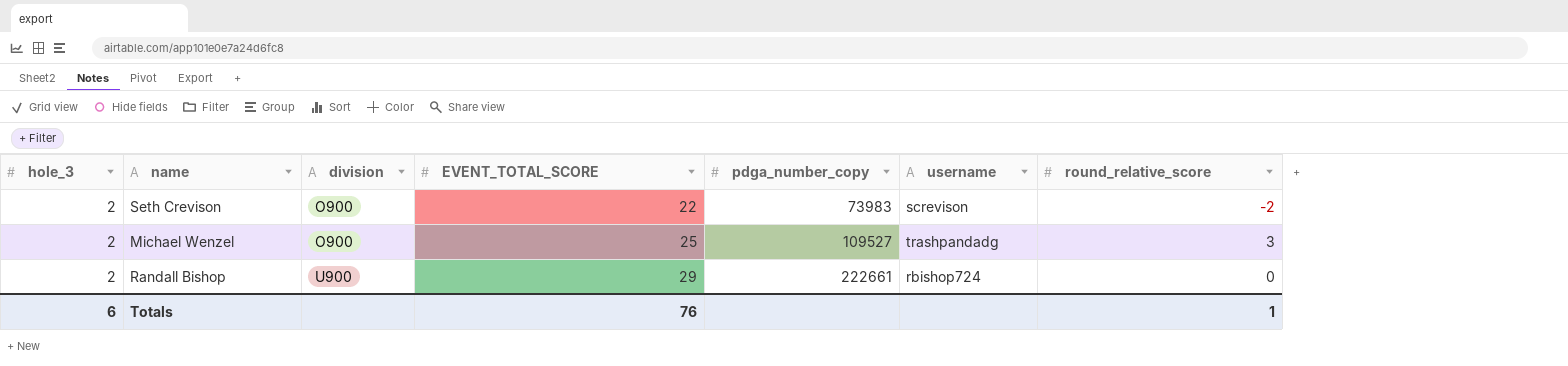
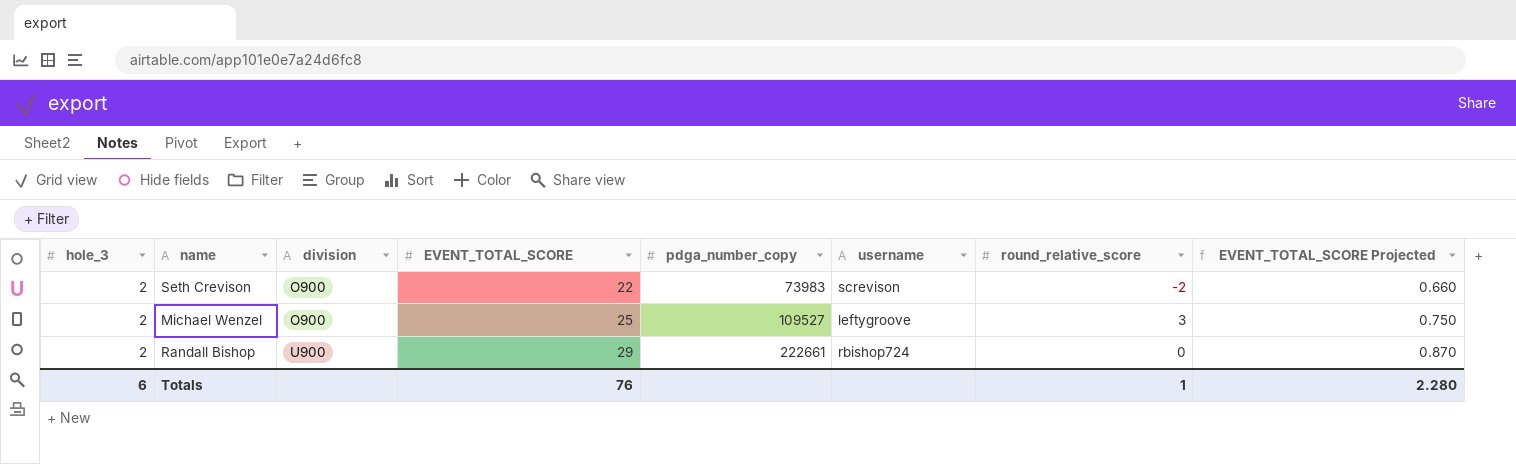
column EVENT_TOTAL_SCORE Projected | formula: none -> [EVENT_TOTAL_SCORE] * 0.03
Michael Wenzel | username: trashpandadg -> leftygroove

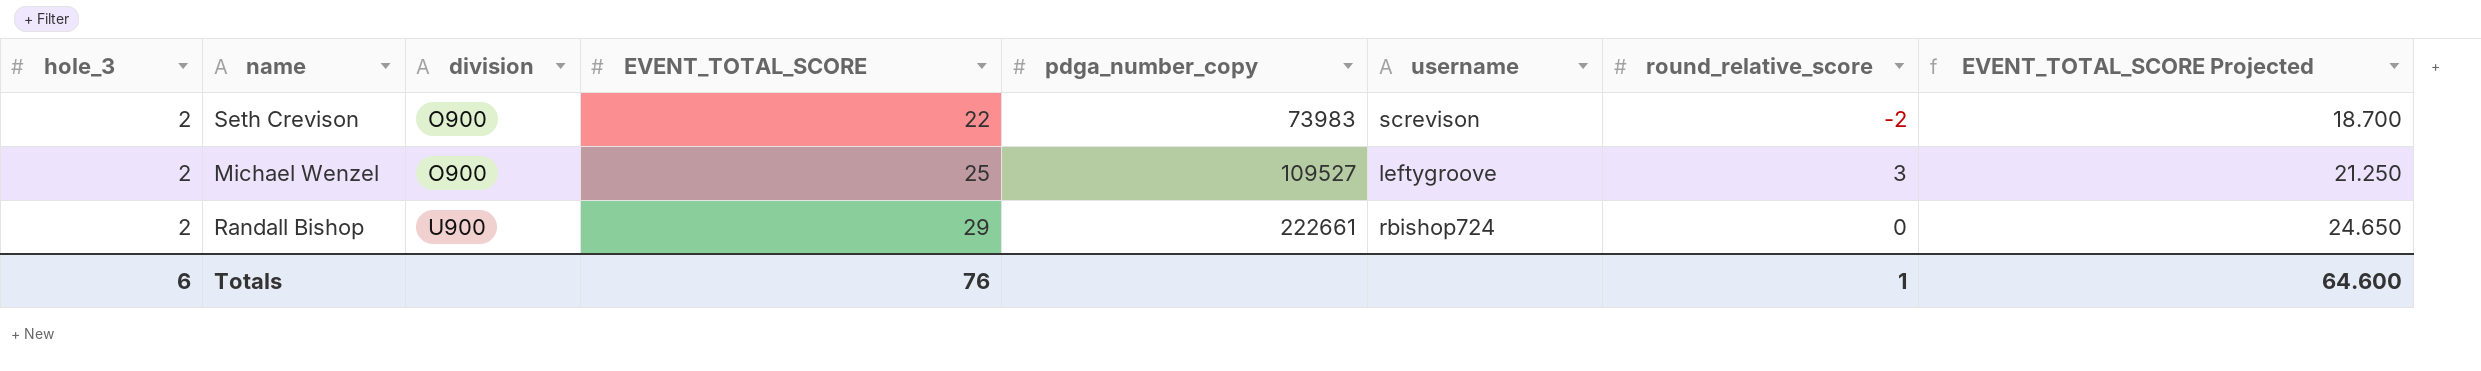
column EVENT_TOTAL_SCORE Projected | formula: [EVENT_TOTAL_SCORE] * 0.03 -> [EVENT_TOTAL_SCORE] * 0.85
Totals | EVENT_TOTAL_SCORE Projected: 2.280 -> 64.600

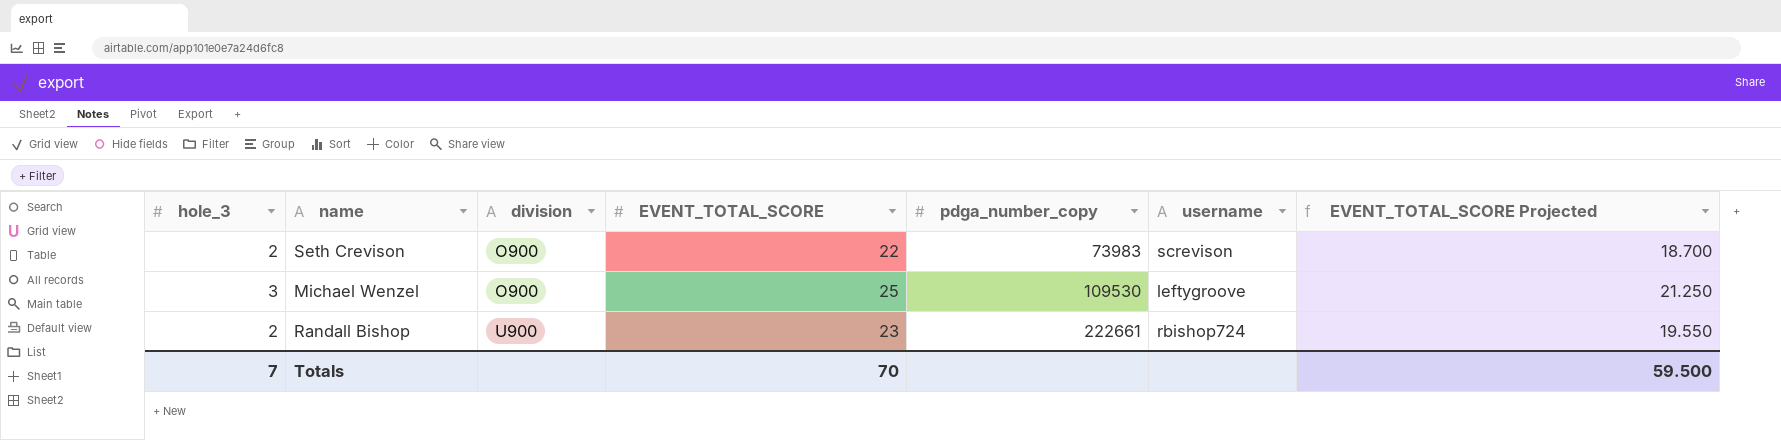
column round_relative_score | position: 7 -> none
Michael Wenzel | hole_3: 2 -> 3
Michael Wenzel | pdga_number_copy: 109527 -> 109530
Randall Bishop | EVENT_TOTAL_SCORE: 29 -> 23
Randall Bishop | EVENT_TOTAL_SCORE Projected: 24.650 -> 19.550
Totals | hole_3: 6 -> 7
Totals | EVENT_TOTAL_SCORE: 76 -> 70
Totals | EVENT_TOTAL_SCORE Projected: 64.600 -> 59.500

